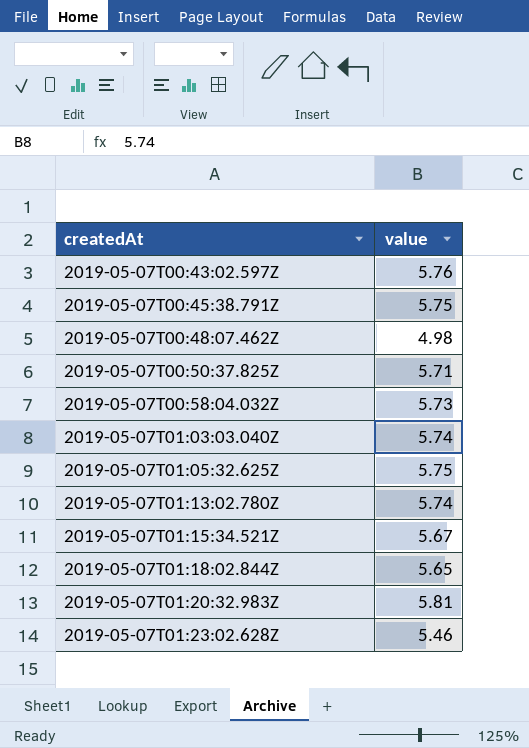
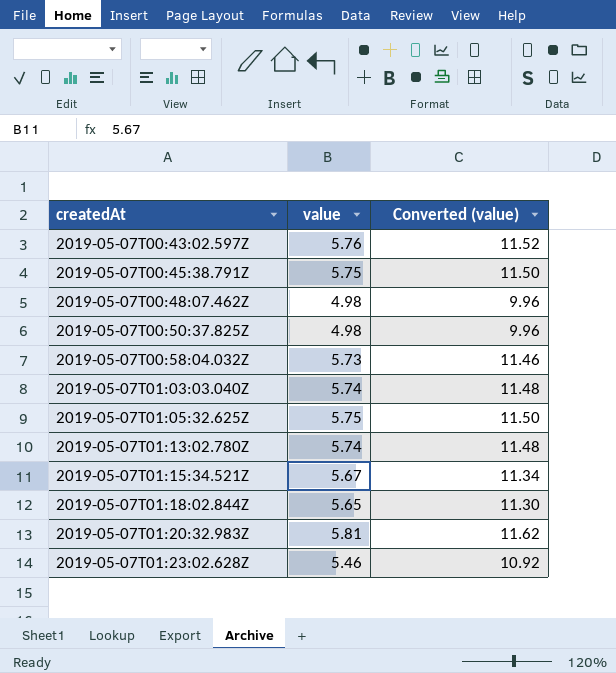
column Converted (value) | formula: none -> [value] * 2
2019-05-07T00:50:37.825Z | value: 5.71 -> 4.98

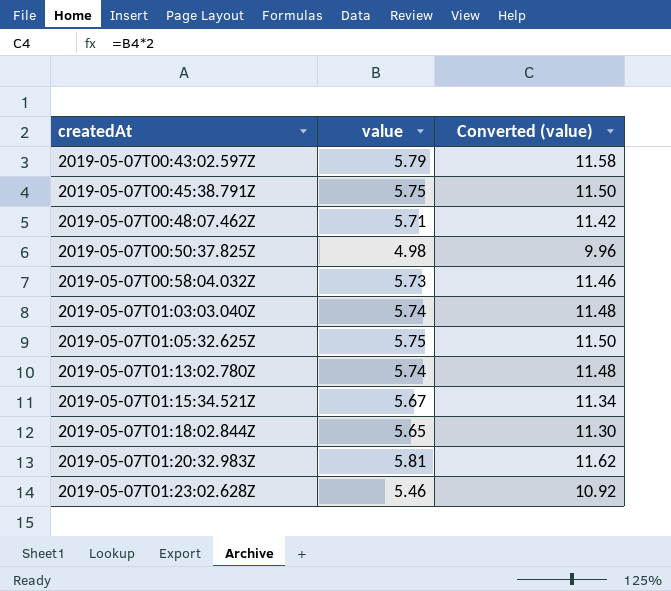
2019-05-07T00:43:02.597Z | value: 5.76 -> 5.79
2019-05-07T00:43:02.597Z | Converted (value): 11.52 -> 11.58
2019-05-07T00:48:07.462Z | value: 4.98 -> 5.71
2019-05-07T00:48:07.462Z | Converted (value): 9.96 -> 11.42

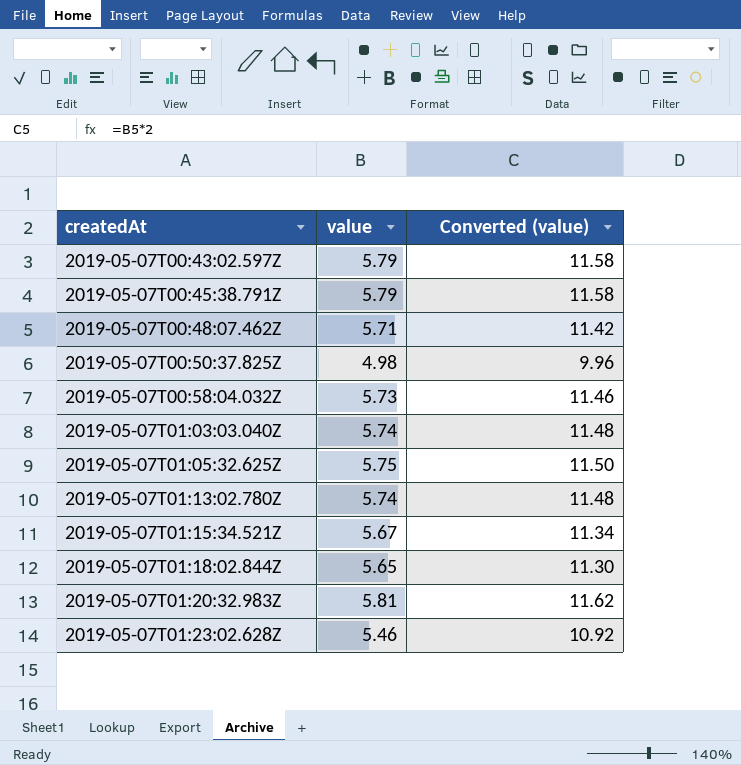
2019-05-07T00:45:38.791Z | value: 5.75 -> 5.79
2019-05-07T00:45:38.791Z | Converted (value): 11.50 -> 11.58

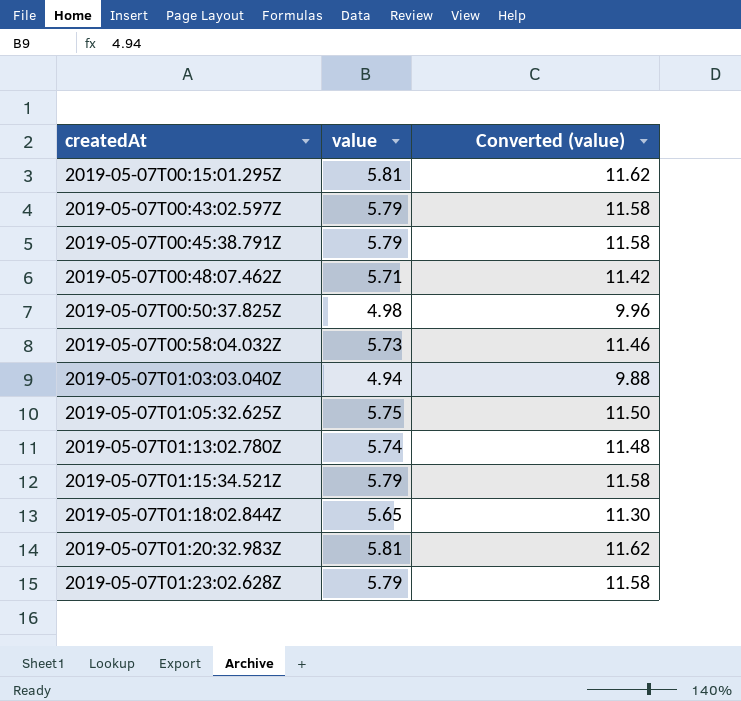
row 2019-05-07T00:15:01.295Z: none -> 5.81 | 11.62
2019-05-07T01:03:03.040Z | value: 5.74 -> 4.94
2019-05-07T01:03:03.040Z | Converted (value): 11.48 -> 9.88
2019-05-07T01:15:34.521Z | value: 5.67 -> 5.79
2019-05-07T01:15:34.521Z | Converted (value): 11.34 -> 11.58
2019-05-07T01:23:02.628Z | value: 5.46 -> 5.79
2019-05-07T01:23:02.628Z | Converted (value): 10.92 -> 11.58

